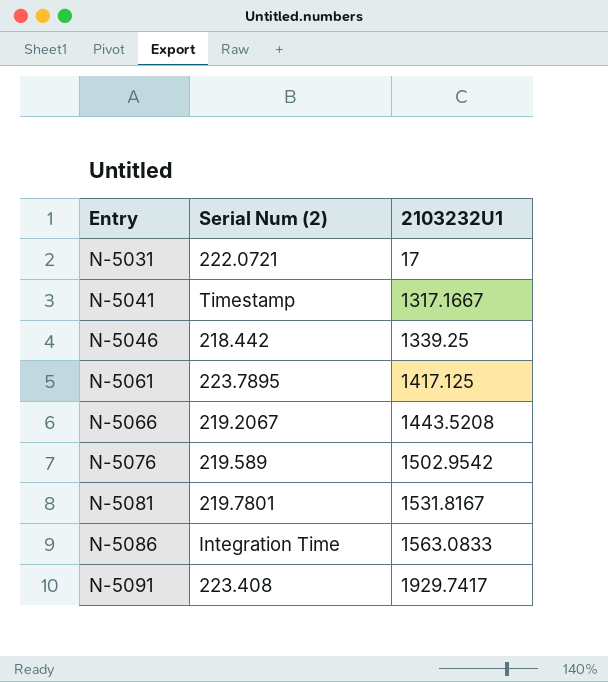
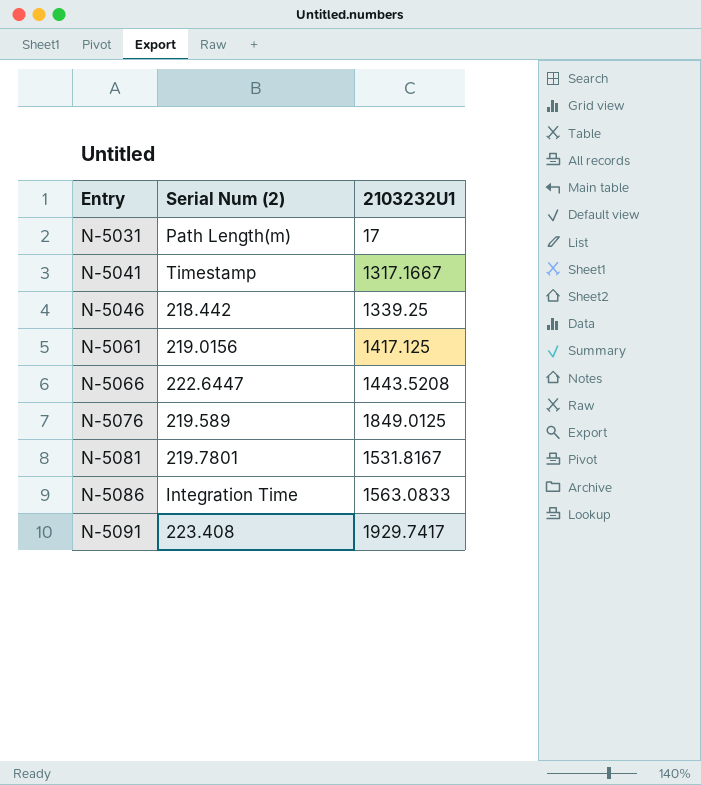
N-5031 | Serial Num (2): 222.0721 -> Path Length(m)
N-5061 | Serial Num (2): 223.7895 -> 219.0156
N-5066 | Serial Num (2): 219.2067 -> 222.6447
N-5076 | 2103232U1: 1502.9542 -> 1849.0125

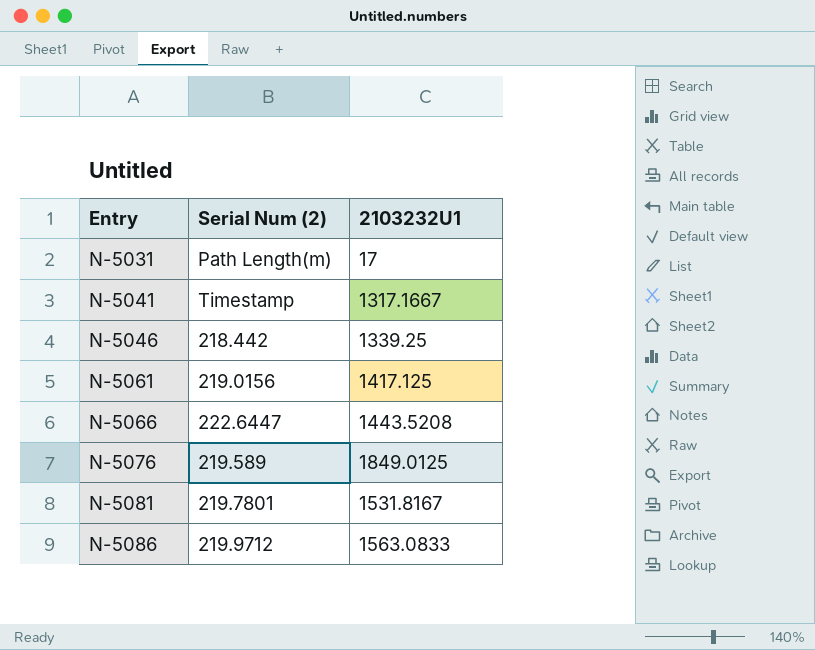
row N-5091: 223.408 | 1929.7417 -> none
N-5086 | Serial Num (2): Integration Time -> 219.9712

